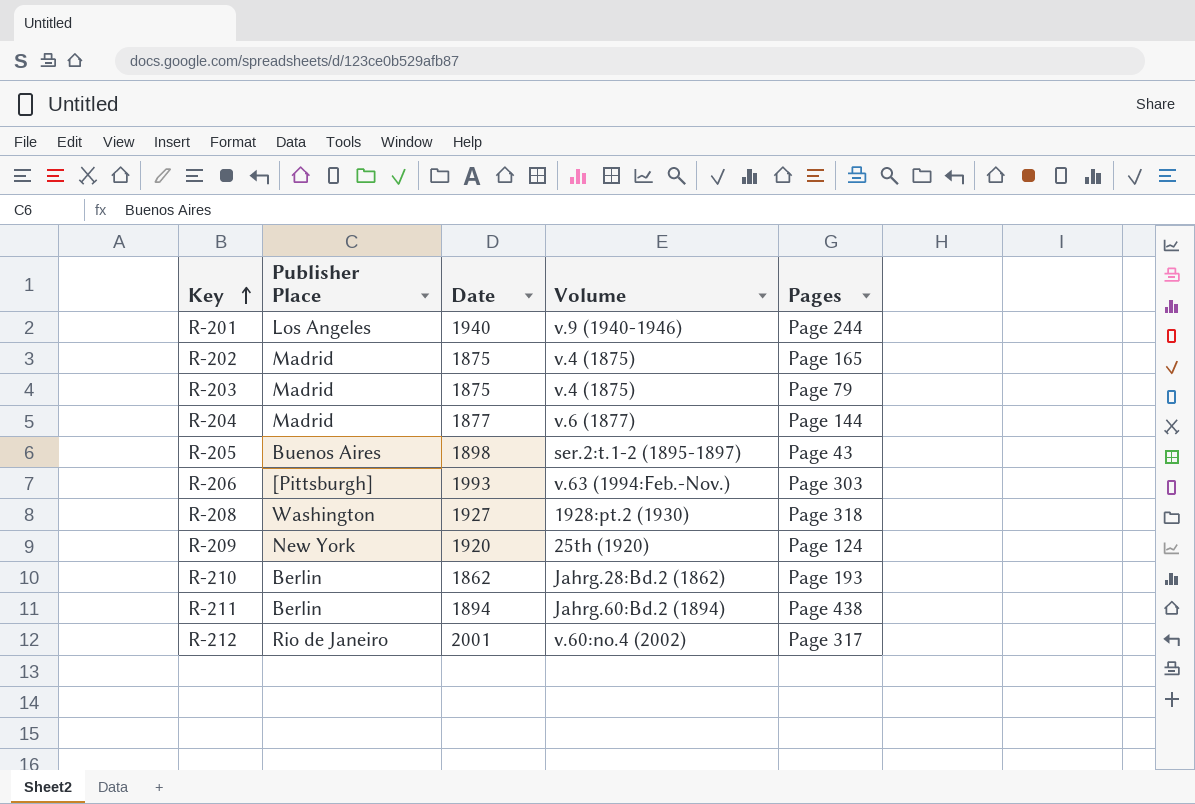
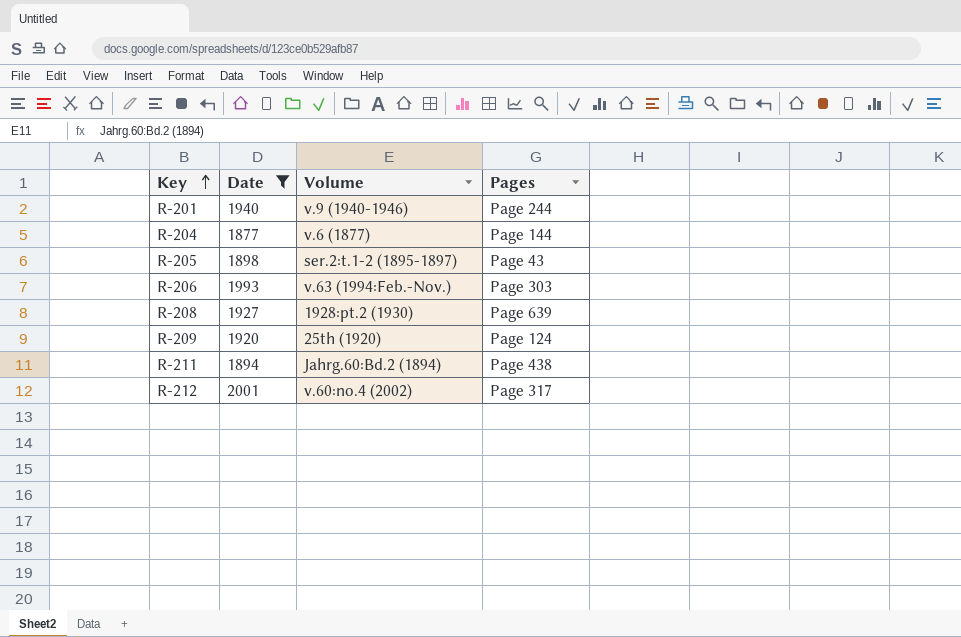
filter: none -> Date >= 1877
column Publisher Place | position: 2 -> none
R-208 | Pages: Page 318 -> Page 639

